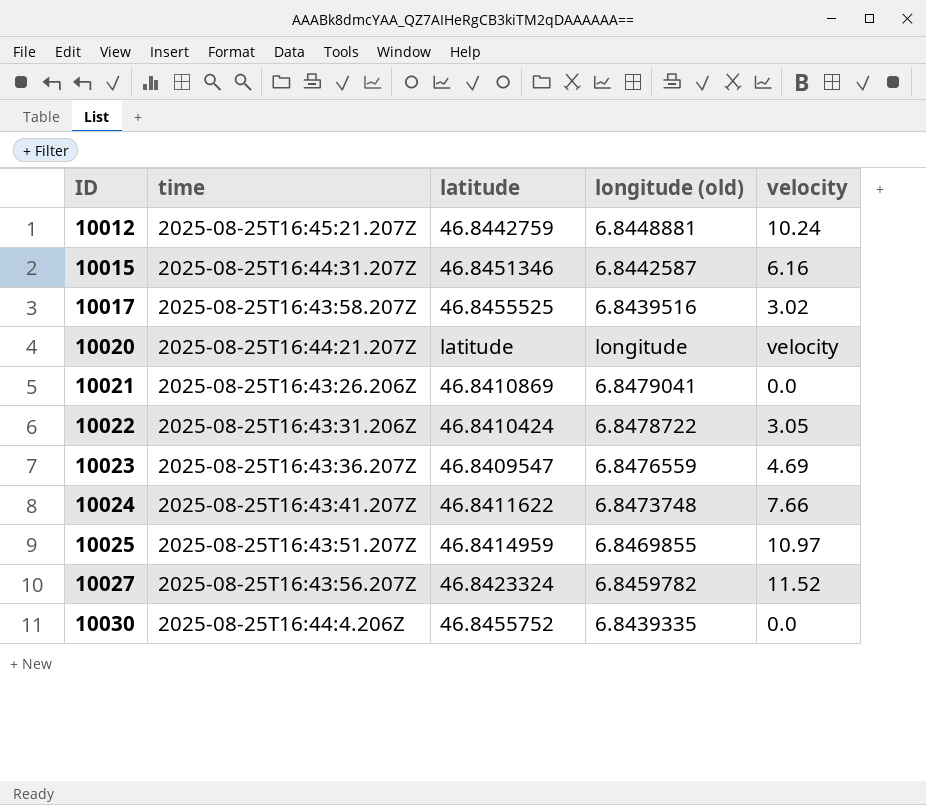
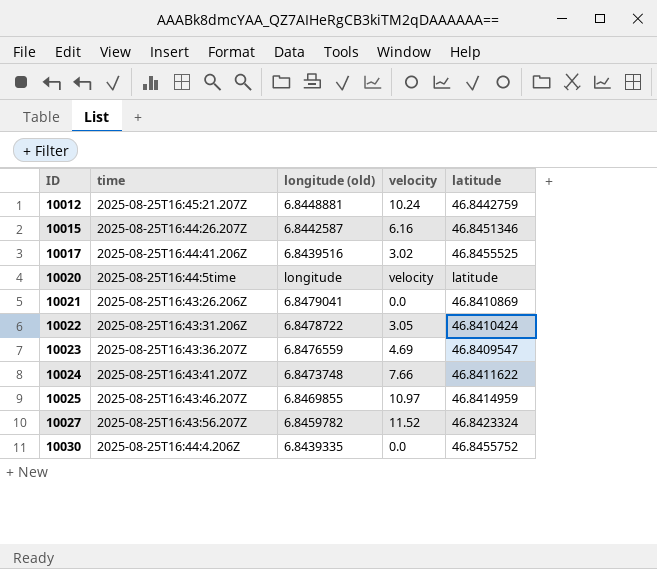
column latitude | position: 3 -> 5
10015 | time: 2025-08-25T16:44:31.207Z -> 2025-08-25T16:44:26.207Z
10017 | time: 2025-08-25T16:43:58.207Z -> 2025-08-25T16:44:41.206Z
10020 | time: 2025-08-25T16:44:21.207Z -> 2025-08-25T16:44:5time
10025 | time: 2025-08-25T16:43:51.207Z -> 2025-08-25T16:43:46.207Z

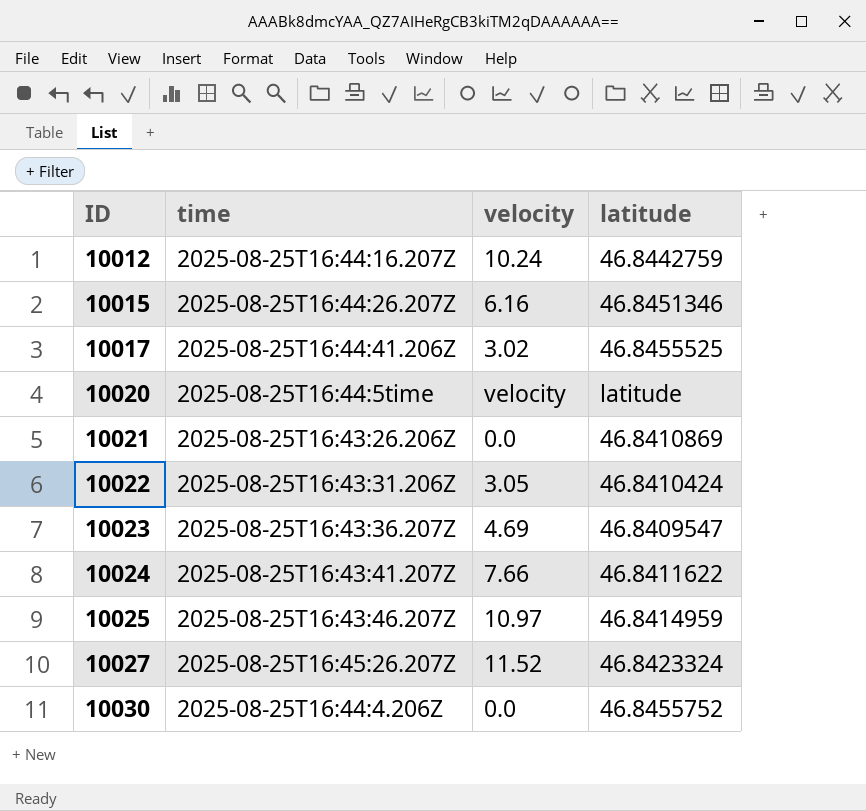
column longitude (old) | position: 3 -> none
10012 | time: 2025-08-25T16:45:21.207Z -> 2025-08-25T16:44:16.207Z
10027 | time: 2025-08-25T16:43:56.207Z -> 2025-08-25T16:45:26.207Z

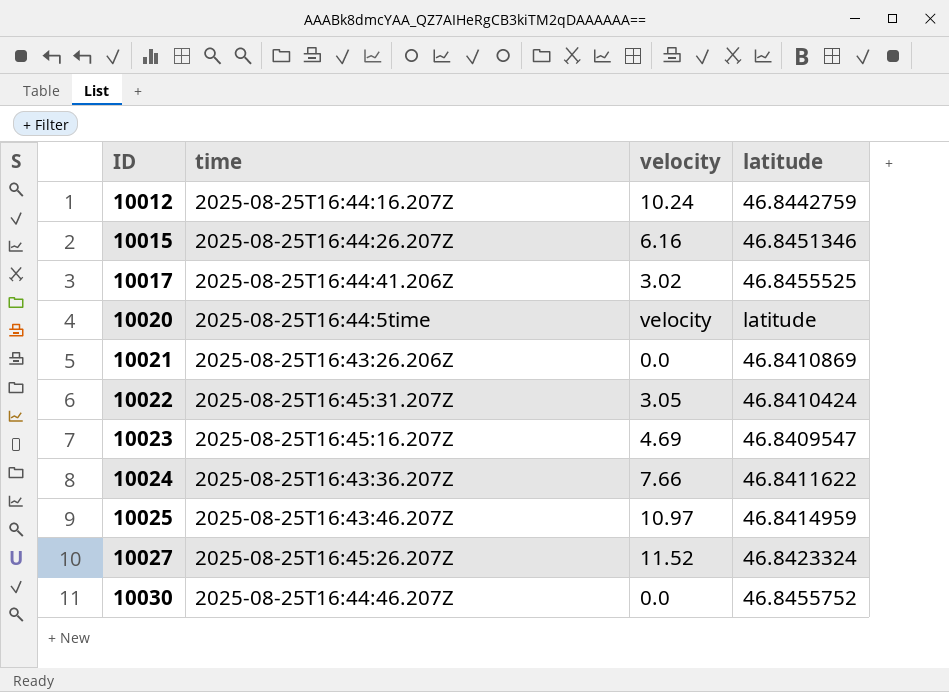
10022 | time: 2025-08-25T16:43:31.206Z -> 2025-08-25T16:45:31.207Z
10023 | time: 2025-08-25T16:43:36.207Z -> 2025-08-25T16:45:16.207Z
10024 | time: 2025-08-25T16:43:41.207Z -> 2025-08-25T16:43:36.207Z
10030 | time: 2025-08-25T16:44:4.206Z -> 2025-08-25T16:44:46.207Z

